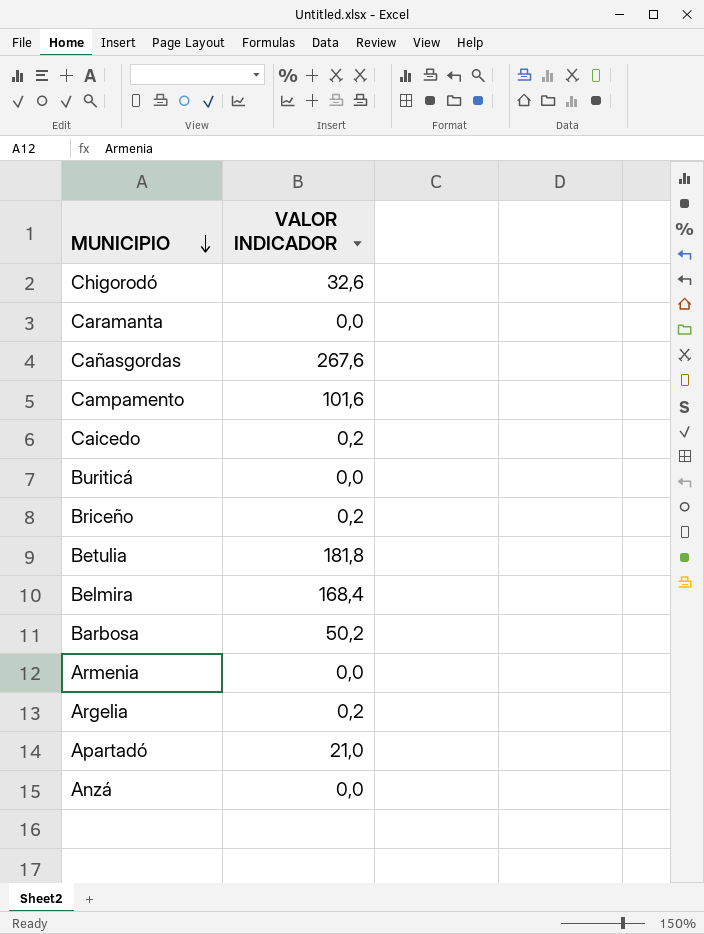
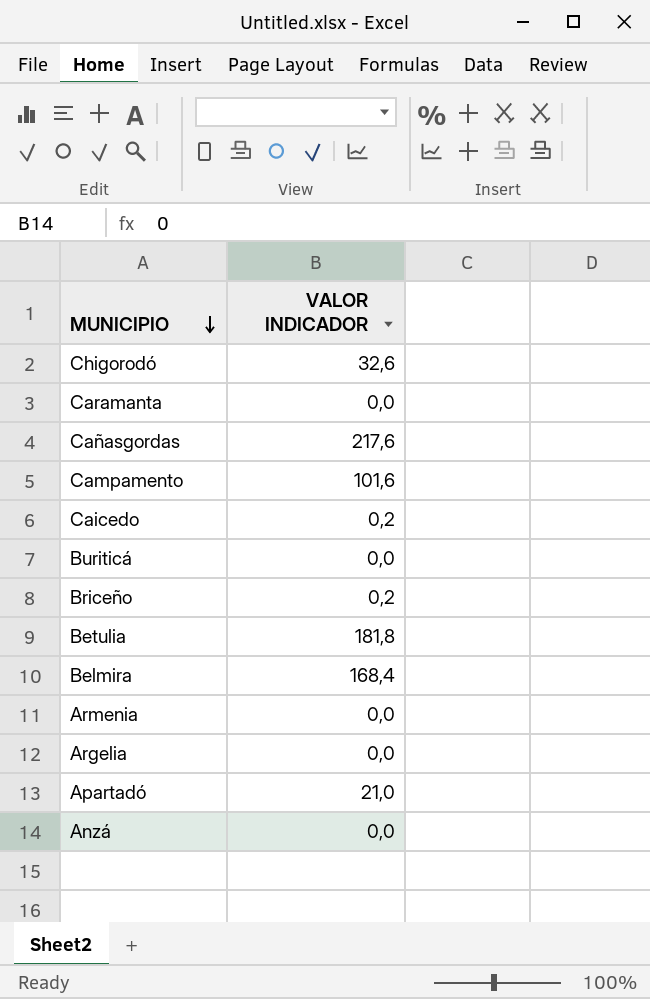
row Barbosa: 50,2 -> none
Cañasgordas | VALOR INDICADOR: 267,6 -> 217,6
Argelia | VALOR INDICADOR: 0,2 -> 0,0

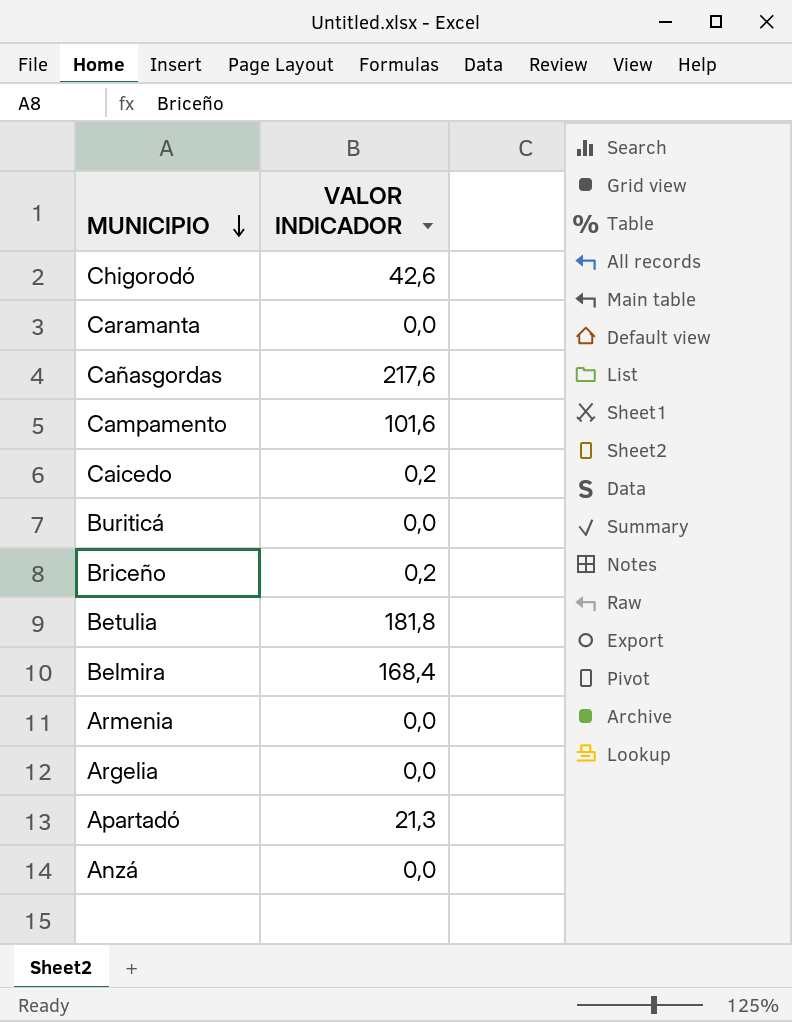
Chigorodó | VALOR INDICADOR: 32,6 -> 42,6
Apartadó | VALOR INDICADOR: 21,0 -> 21,3

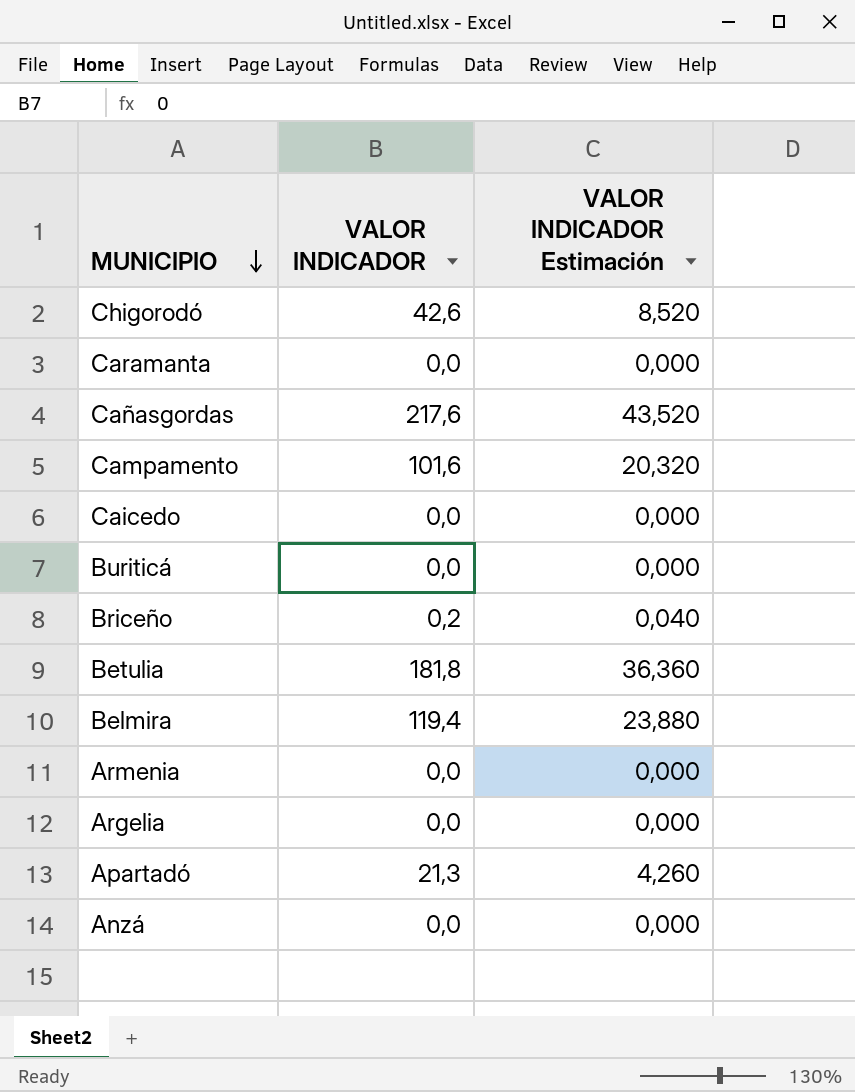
column VALOR INDICADOR Estimación | formula: none -> [VALOR INDICADOR] * 0,2
Caicedo | VALOR INDICADOR: 0,2 -> 0,0
Belmira | VALOR INDICADOR: 168,4 -> 119,4

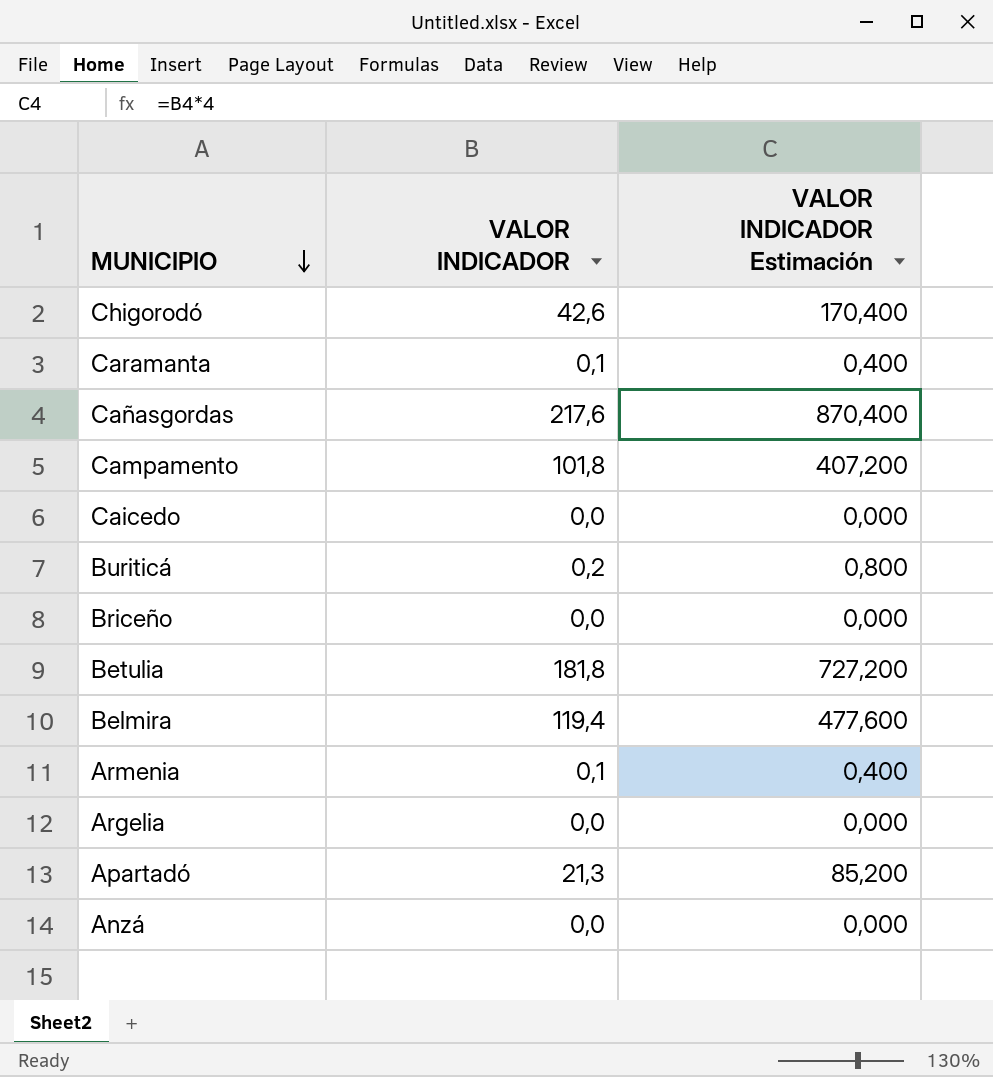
column VALOR INDICADOR Estimación | formula: [VALOR INDICADOR] * 0,2 -> [VALOR INDICADOR] * 4
Caramanta | VALOR INDICADOR: 0,0 -> 0,1
Campamento | VALOR INDICADOR: 101,6 -> 101,8
Buriticá | VALOR INDICADOR: 0,0 -> 0,2
Briceño | VALOR INDICADOR: 0,2 -> 0,0
Armenia | VALOR INDICADOR: 0,0 -> 0,1

